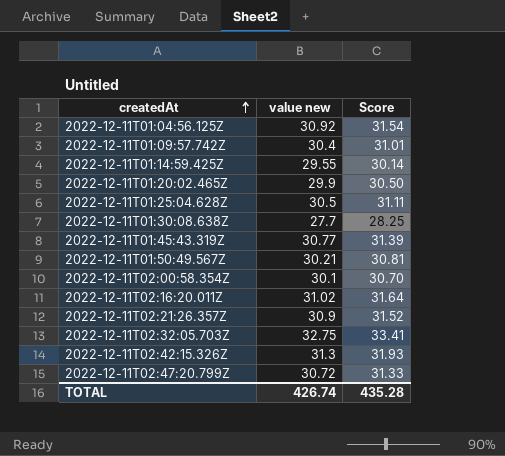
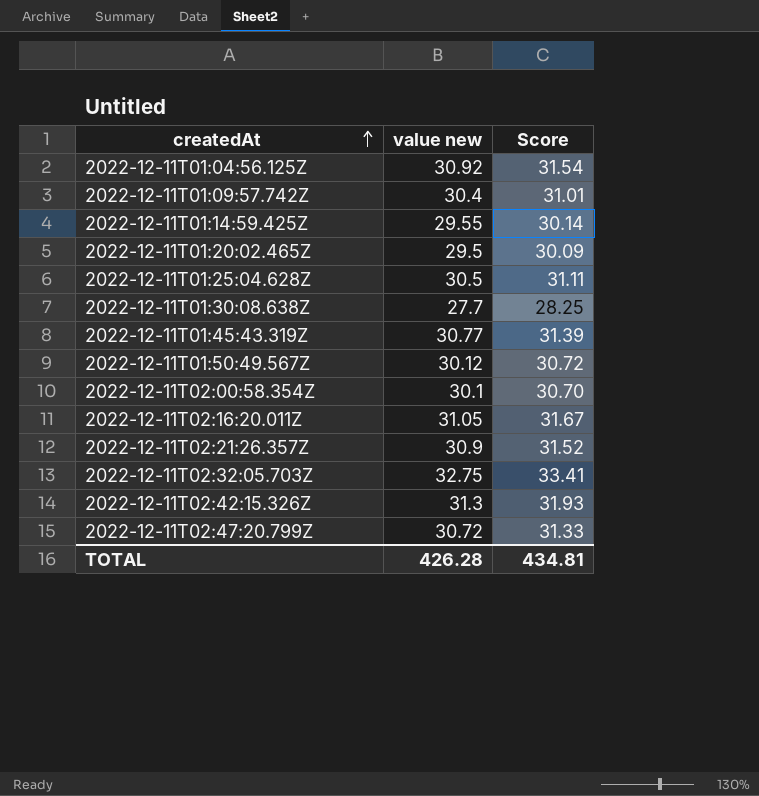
2022-12-11T01:20:02.465Z | value new: 29.9 -> 29.5
2022-12-11T01:20:02.465Z | Score: 30.50 -> 30.09
2022-12-11T01:50:49.567Z | value new: 30.21 -> 30.12
2022-12-11T01:50:49.567Z | Score: 30.81 -> 30.72
2022-12-11T02:16:20.011Z | value new: 31.02 -> 31.05
2022-12-11T02:16:20.011Z | Score: 31.64 -> 31.67
TOTAL | value new: 426.74 -> 426.28
TOTAL | Score: 435.28 -> 434.81

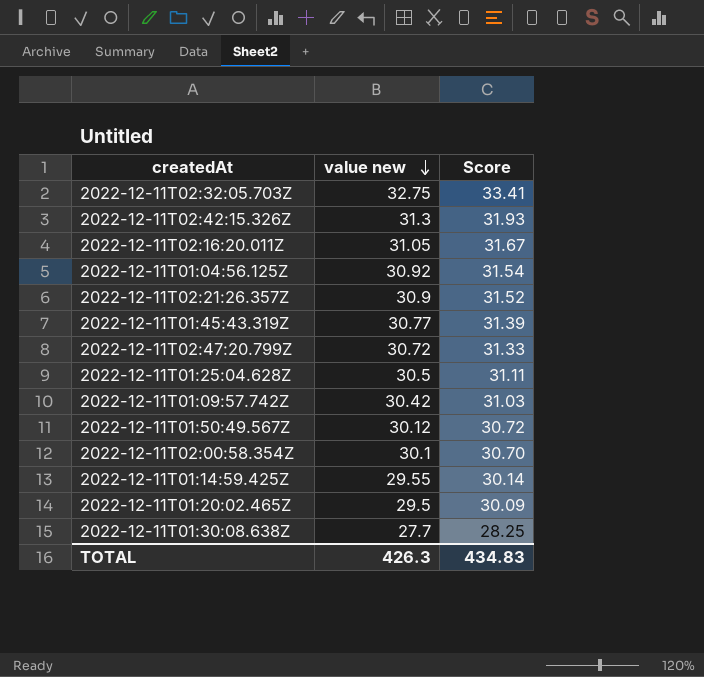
row order: createdAt ascending -> value new descending
2022-12-11T01:09:57.742Z | value new: 30.4 -> 30.42
2022-12-11T01:09:57.742Z | Score: 31.01 -> 31.03
TOTAL | value new: 426.28 -> 426.3
TOTAL | Score: 434.81 -> 434.83

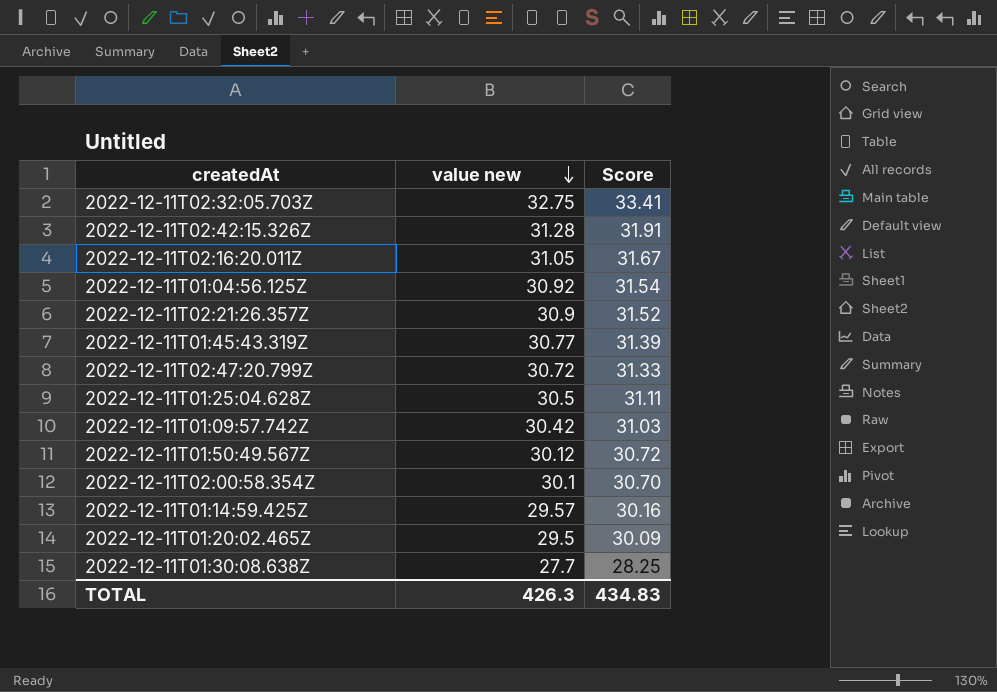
2022-12-11T02:42:15.326Z | value new: 31.3 -> 31.28
2022-12-11T02:42:15.326Z | Score: 31.93 -> 31.91
2022-12-11T01:14:59.425Z | value new: 29.55 -> 29.57
2022-12-11T01:14:59.425Z | Score: 30.14 -> 30.16

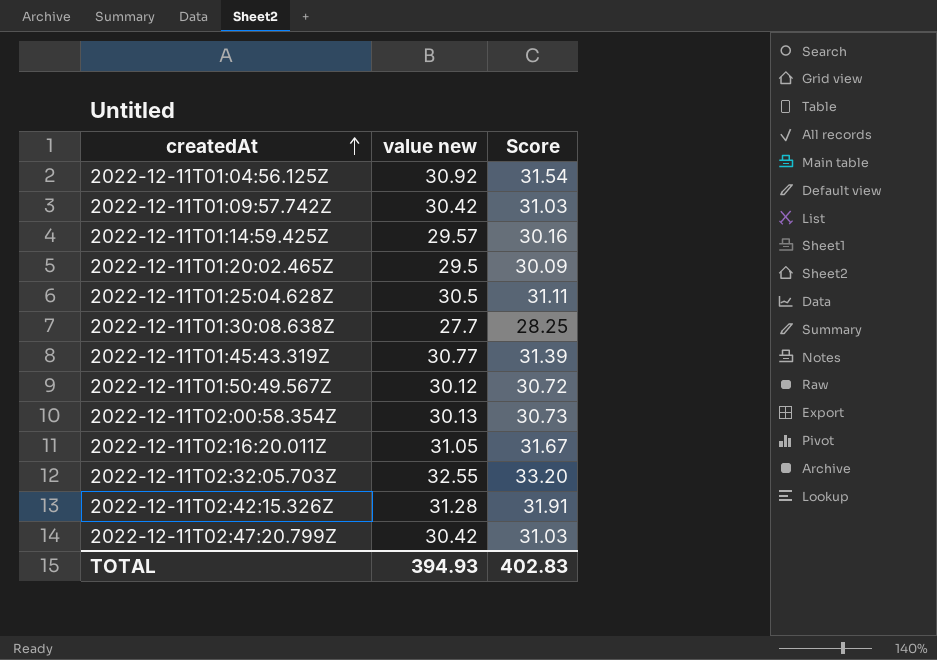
row order: value new descending -> createdAt ascending
row 2022-12-11T02:21:26.357Z: 30.9 | 31.52 -> none
2022-12-11T02:00:58.354Z | value new: 30.1 -> 30.13
2022-12-11T02:00:58.354Z | Score: 30.70 -> 30.73
2022-12-11T02:32:05.703Z | value new: 32.75 -> 32.55
2022-12-11T02:32:05.703Z | Score: 33.41 -> 33.20
2022-12-11T02:47:20.799Z | value new: 30.72 -> 30.42
2022-12-11T02:47:20.799Z | Score: 31.33 -> 31.03
TOTAL | value new: 426.3 -> 394.93
TOTAL | Score: 434.83 -> 402.83

